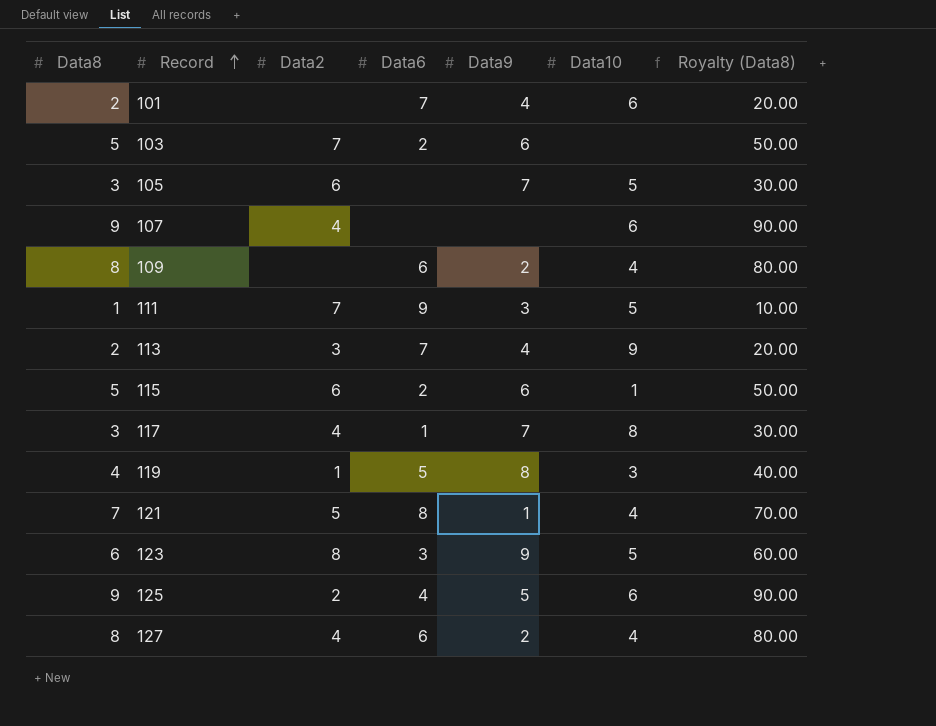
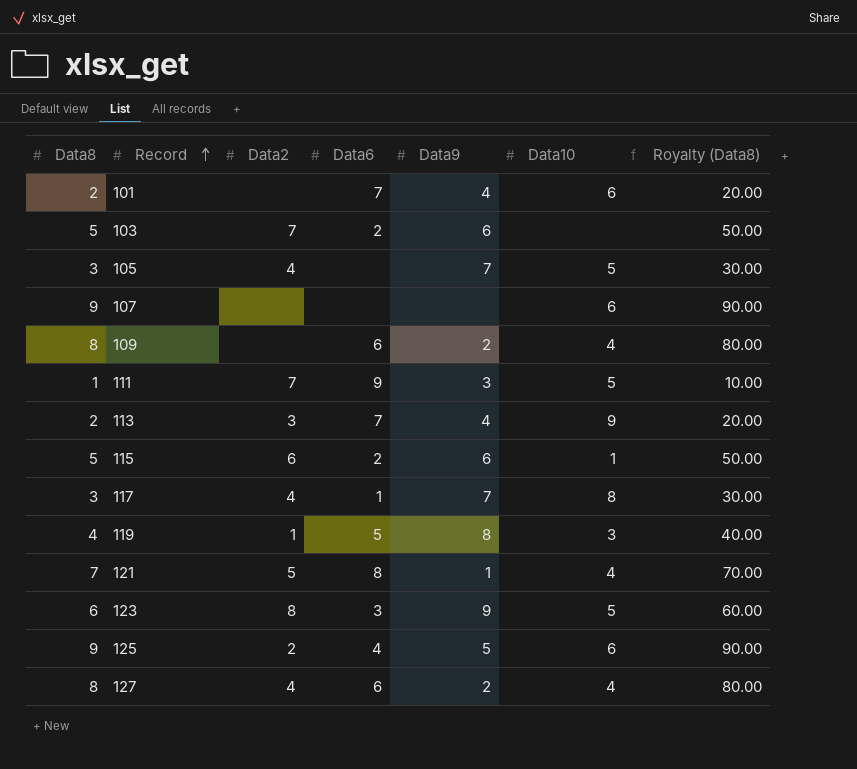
105 | Data2: 6 -> 4
107 | Data2: 4 -> none

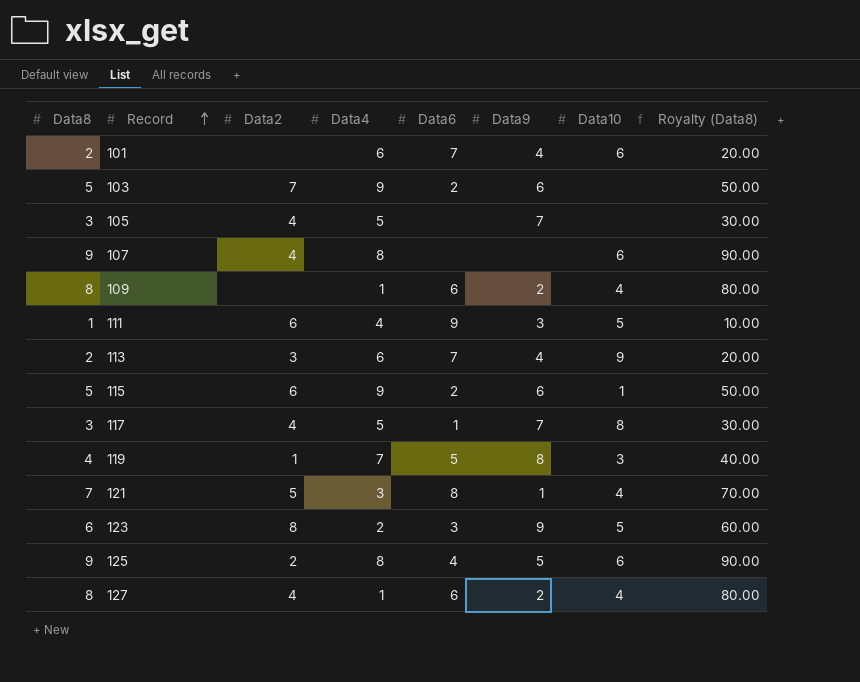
column Data4 | position: none -> 4
105 | Data10: 5 -> none
107 | Data2: none -> 4
111 | Data2: 7 -> 6

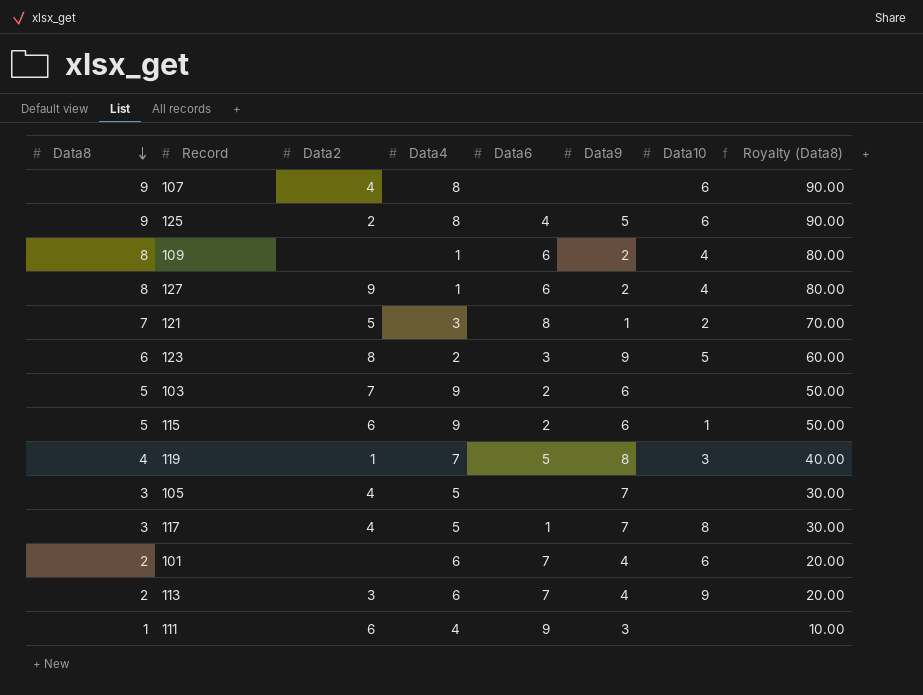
row order: Record ascending -> Data8 descending
127 | Data2: 4 -> 9
121 | Data10: 4 -> 2
111 | Data10: 5 -> none

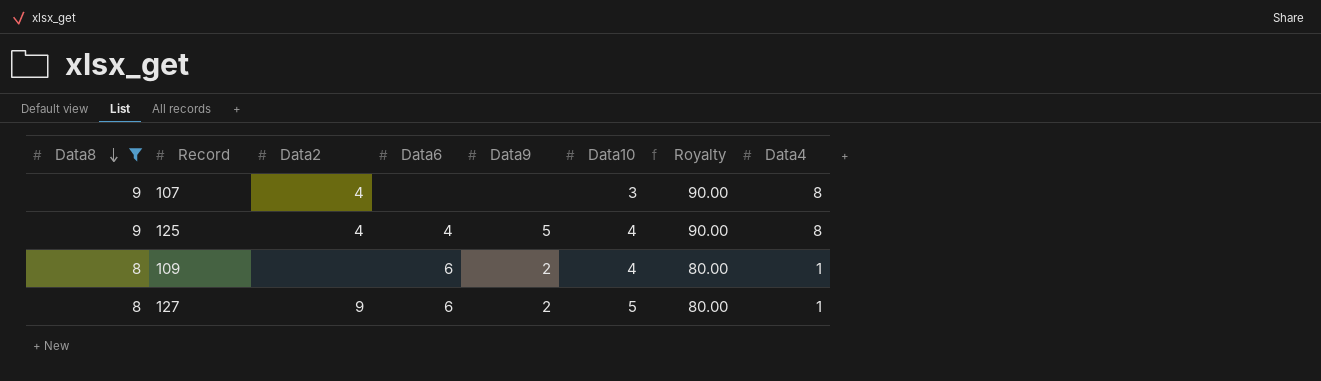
filter: none -> Data8 >= 8
column name: Royalty (Data8) -> Royalty
column Data4 | position: 4 -> 8
107 | Data10: 6 -> 3
125 | Data2: 2 -> 4
125 | Data10: 6 -> 4
127 | Data10: 4 -> 5

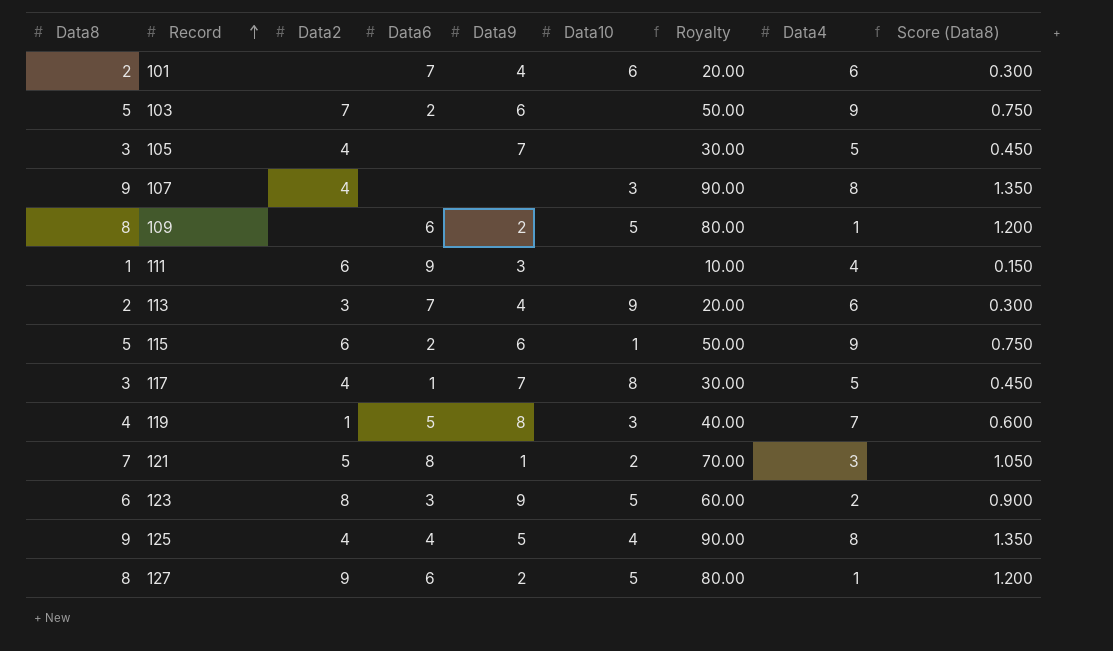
filter: Data8 >= 8 -> none
row order: Data8 descending -> Record ascending
column Score (Data8) | formula: none -> [Data8] * 0.15
109 | Data10: 4 -> 5

